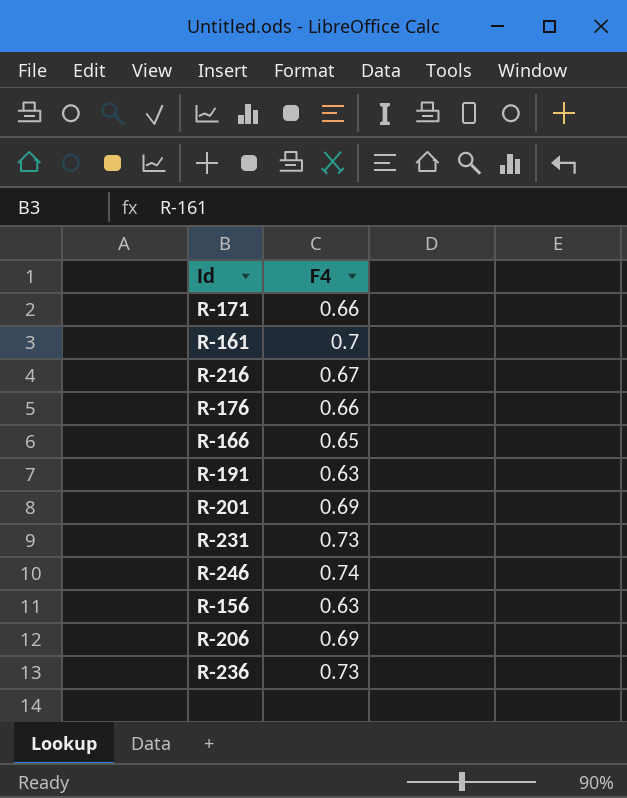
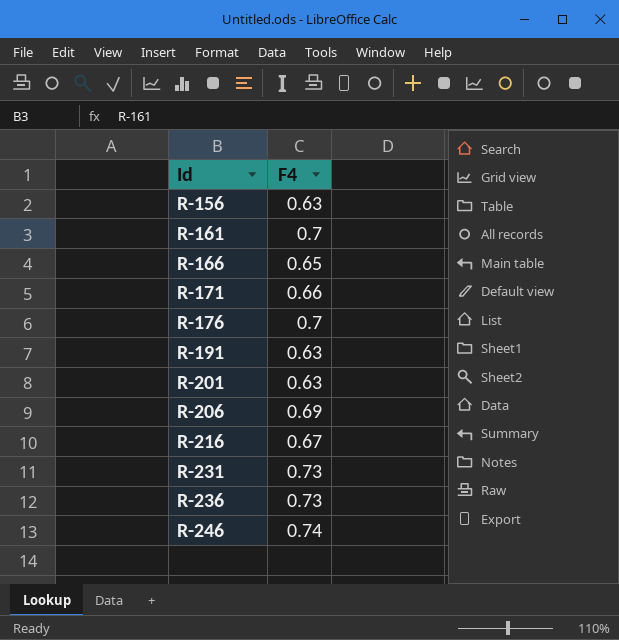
row order: none -> Id ascending
R-176 | F4: 0.66 -> 0.7
R-201 | F4: 0.69 -> 0.63

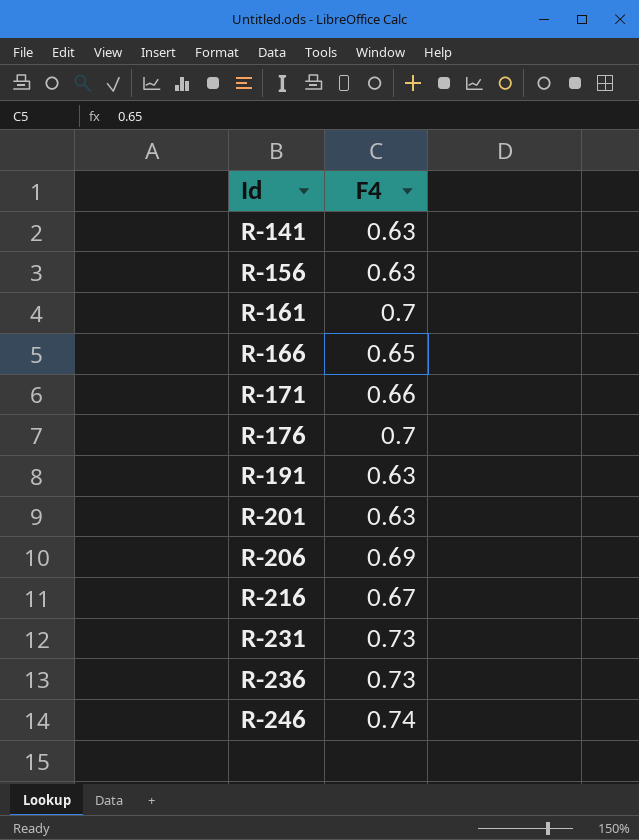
row R-141: none -> 0.63

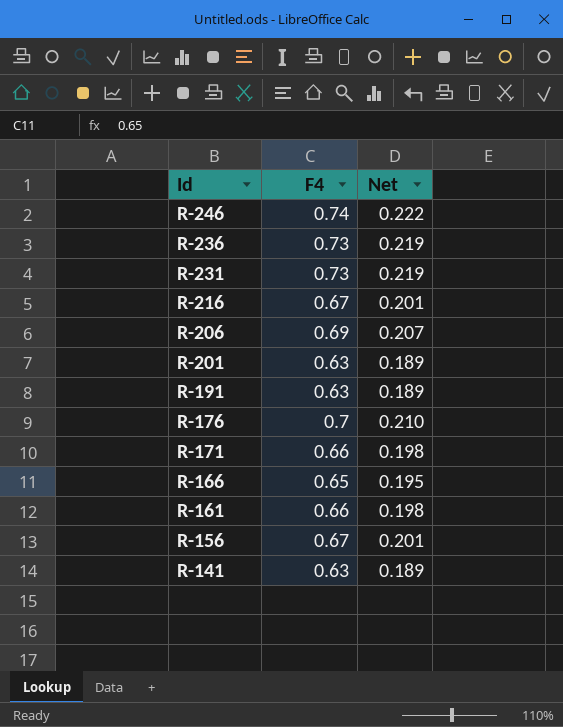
row order: Id ascending -> Id descending
column Net | formula: none -> [F4] * 0.3
R-161 | F4: 0.7 -> 0.66
R-156 | F4: 0.63 -> 0.67

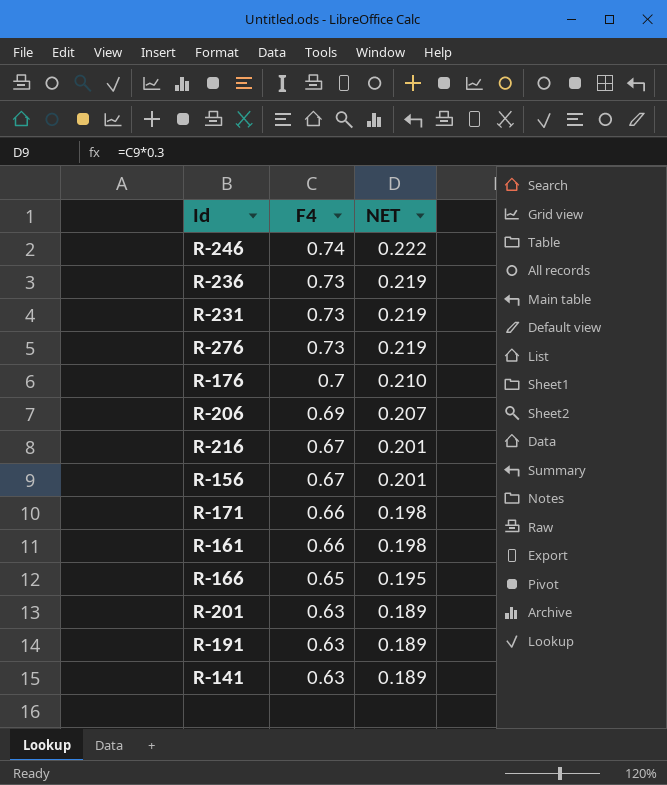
row order: Id descending -> F4 descending
column name: Net -> NET
row R-276: none -> 0.73 | 0.219

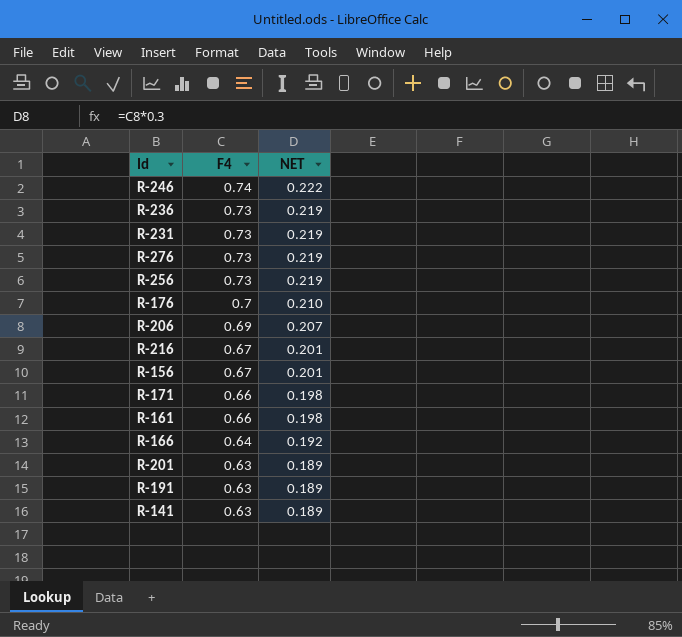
row R-256: none -> 0.73 | 0.219
R-166 | F4: 0.65 -> 0.64
R-166 | NET: 0.195 -> 0.192

